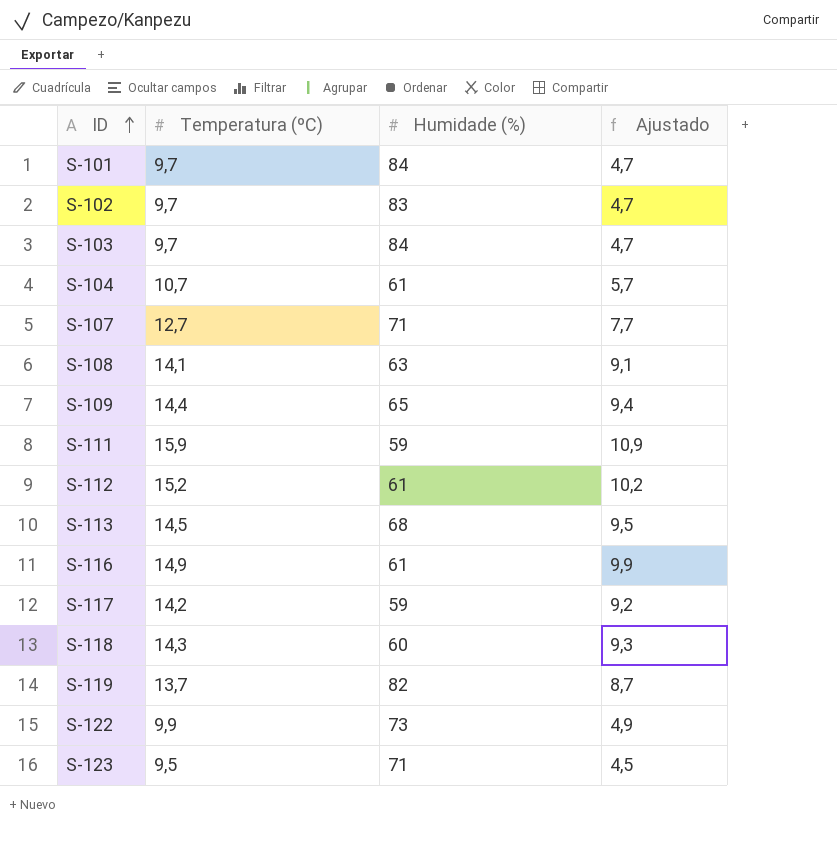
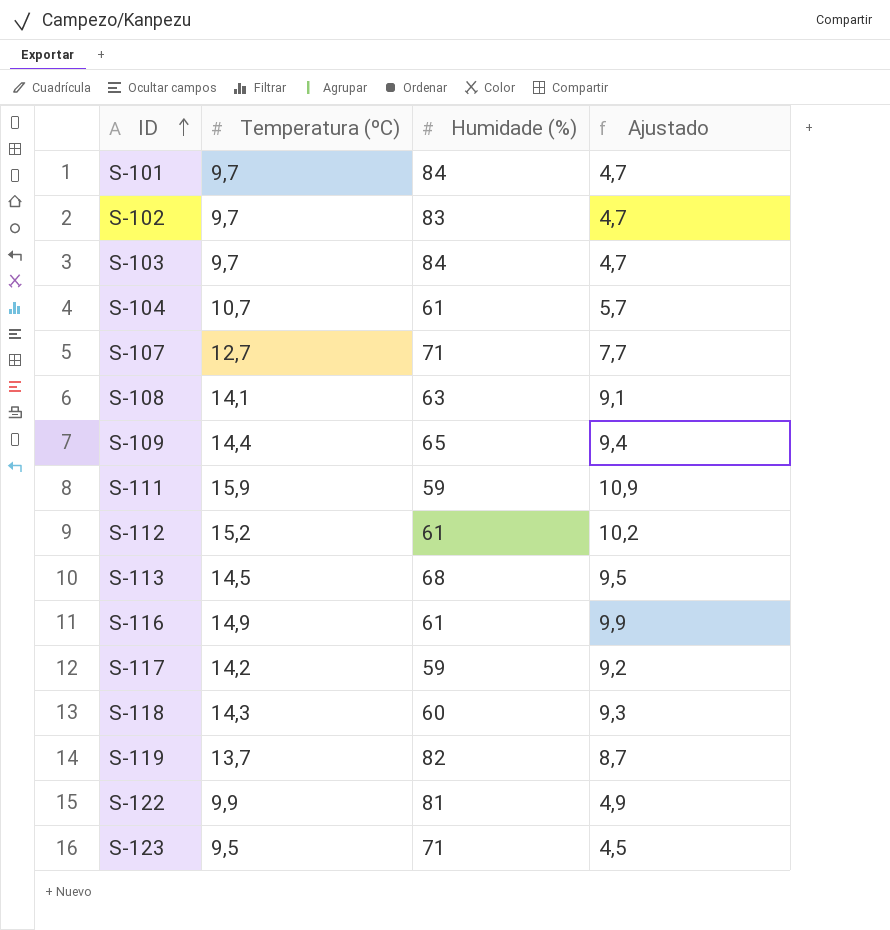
S-122 | Humidade (%): 73 -> 81

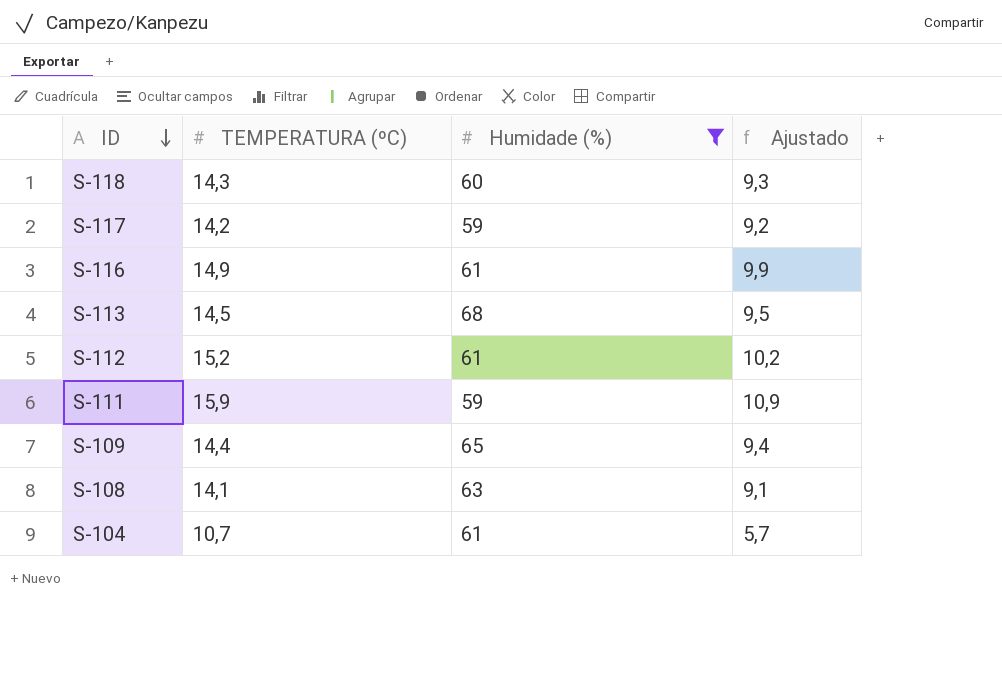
filter: none -> Humidade (%) <= 68
row order: ID ascending -> ID descending
column name: Temperatura (ºC) -> TEMPERATURA (ºC)

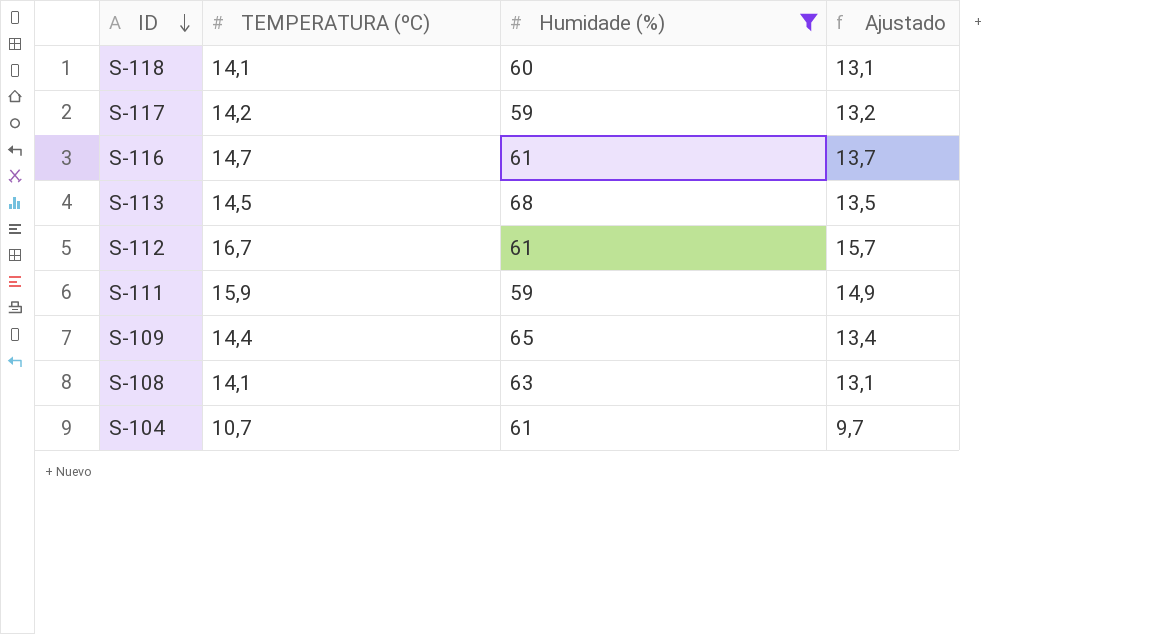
column Ajustado | formula: [TEMPERATURA (ºC)] - 5 -> [TEMPERATURA (ºC)] - 1
S-118 | TEMPERATURA (ºC): 14,3 -> 14,1
S-116 | TEMPERATURA (ºC): 14,9 -> 14,7
S-112 | TEMPERATURA (ºC): 15,2 -> 16,7

